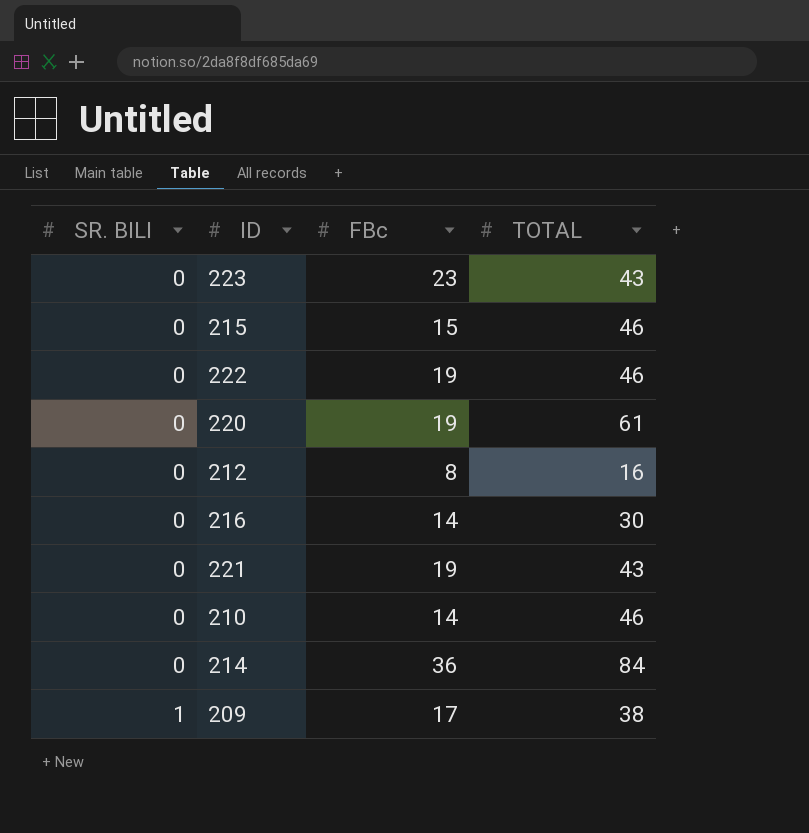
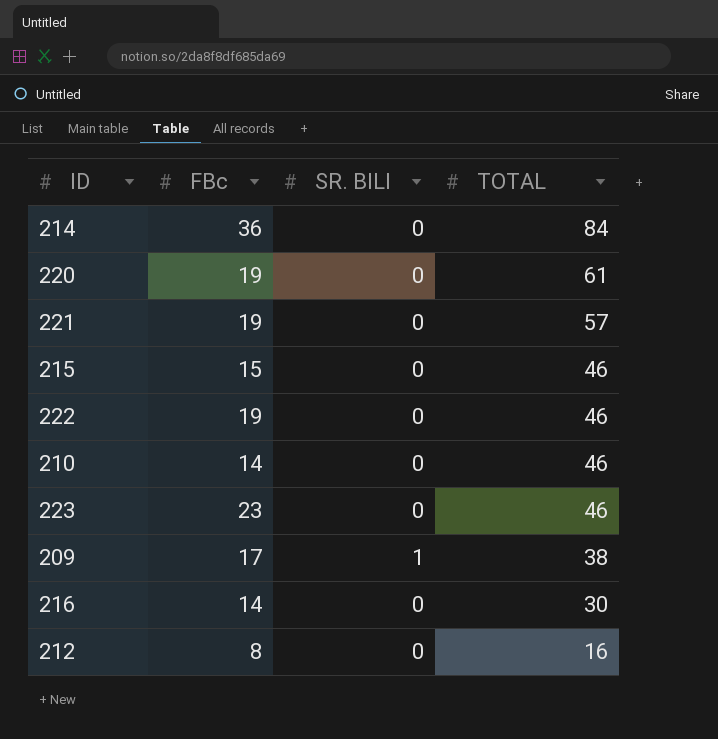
row order: SR. BILI ascending -> TOTAL descending
column SR. BILI | position: 1 -> 3
221 | TOTAL: 43 -> 57
223 | TOTAL: 43 -> 46

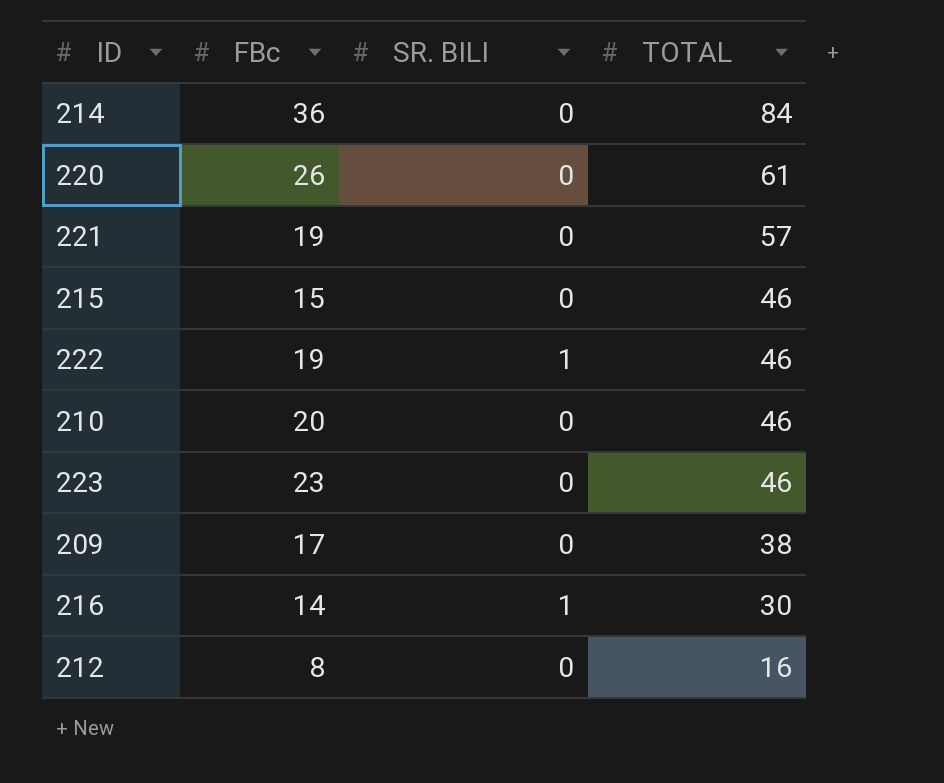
220 | FBc: 19 -> 26
222 | SR. BILI: 0 -> 1
210 | FBc: 14 -> 20
209 | SR. BILI: 1 -> 0
216 | SR. BILI: 0 -> 1

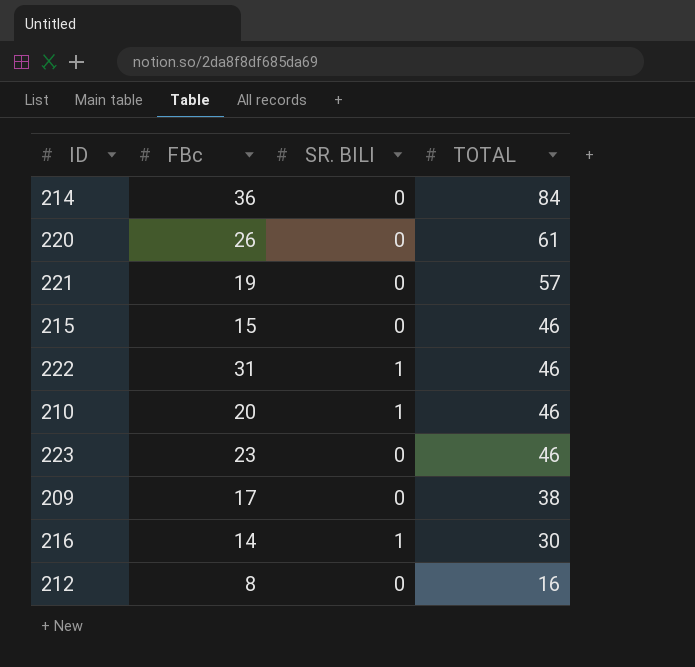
222 | FBc: 19 -> 31
210 | SR. BILI: 0 -> 1

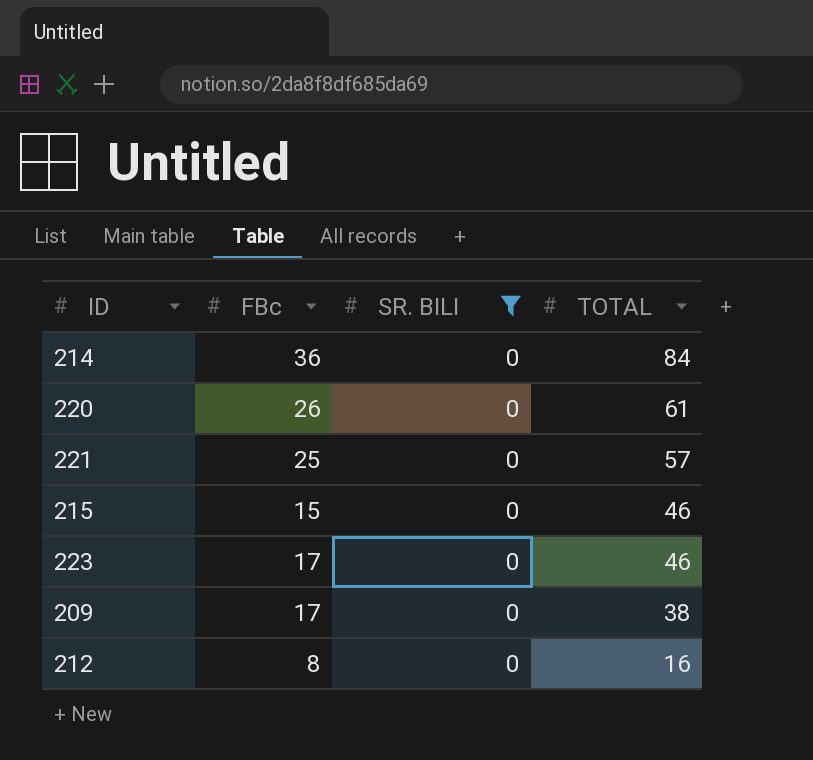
filter: none -> SR. BILI = 0
221 | FBc: 19 -> 25
223 | FBc: 23 -> 17

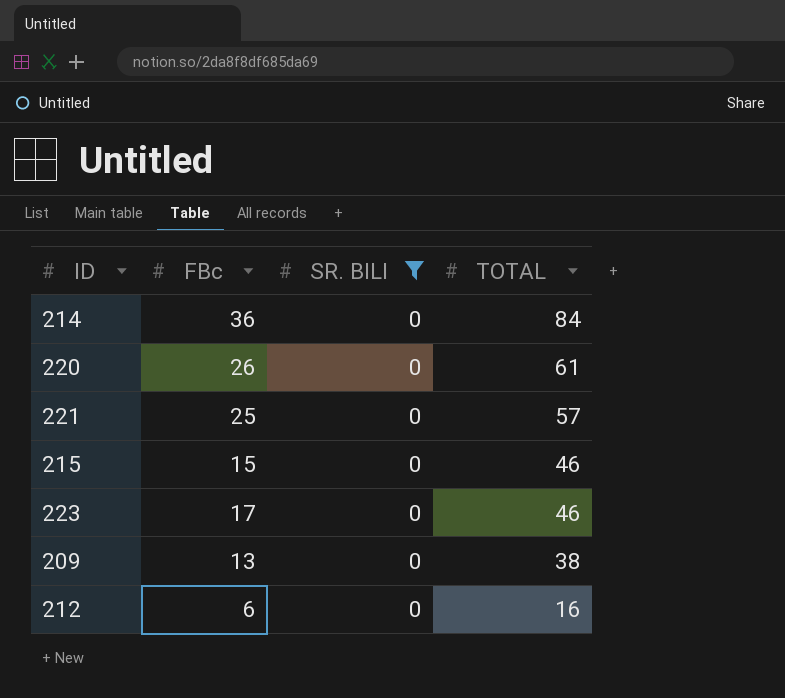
209 | FBc: 17 -> 13
212 | FBc: 8 -> 6

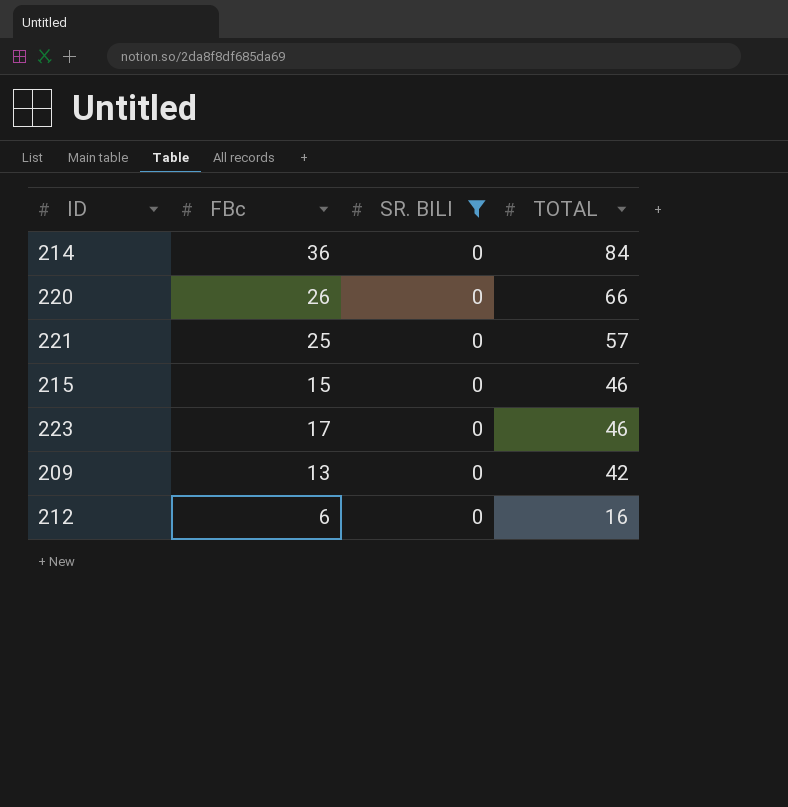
220 | TOTAL: 61 -> 66
209 | TOTAL: 38 -> 42

